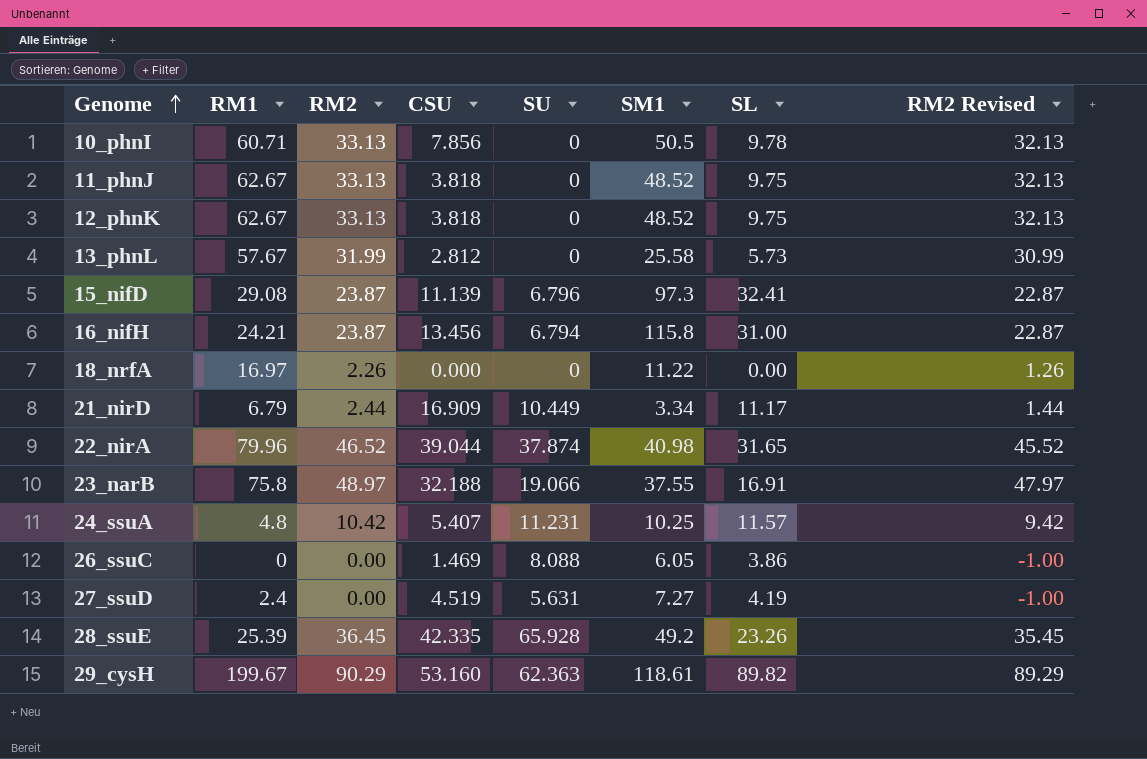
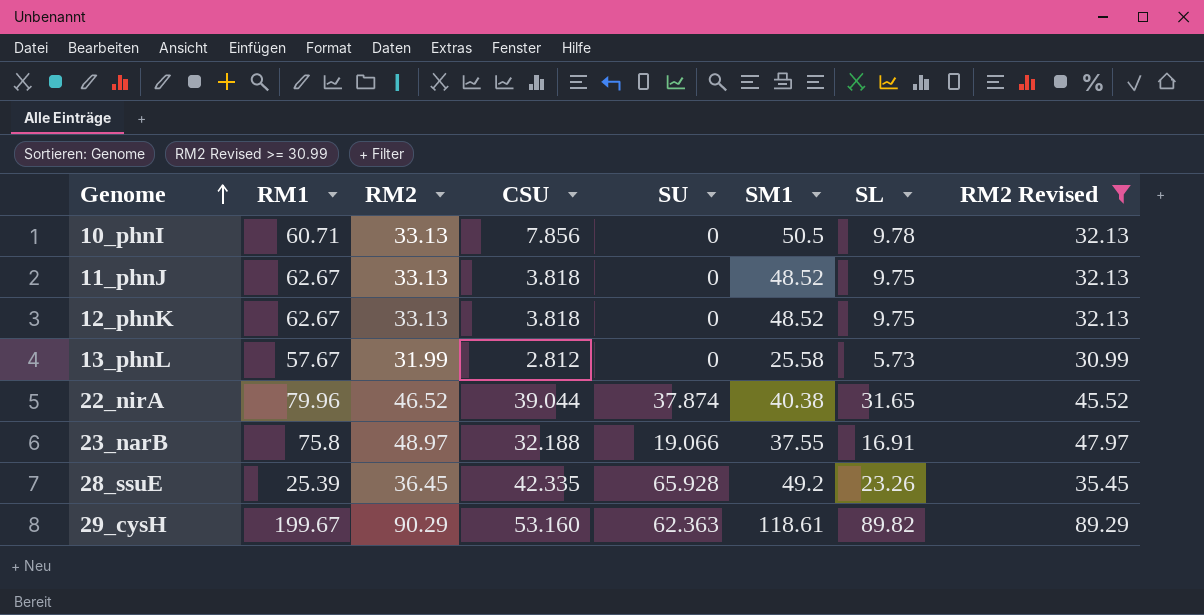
filter: none -> RM2 Revised >= 30.99
22_nirA | SM1: 40.98 -> 40.38

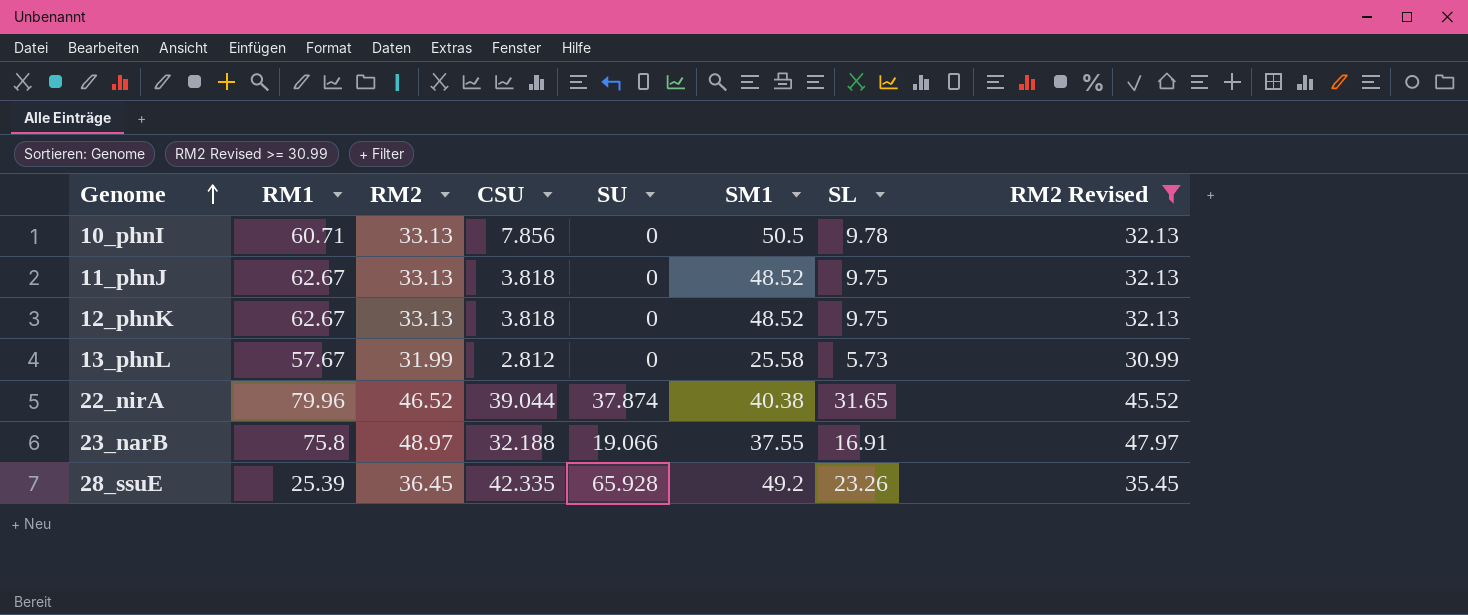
row 29_cysH: 199.67 | 90.29 | 53.160 | 62.363 | 118.61 | 89.82 | 89.29 -> none

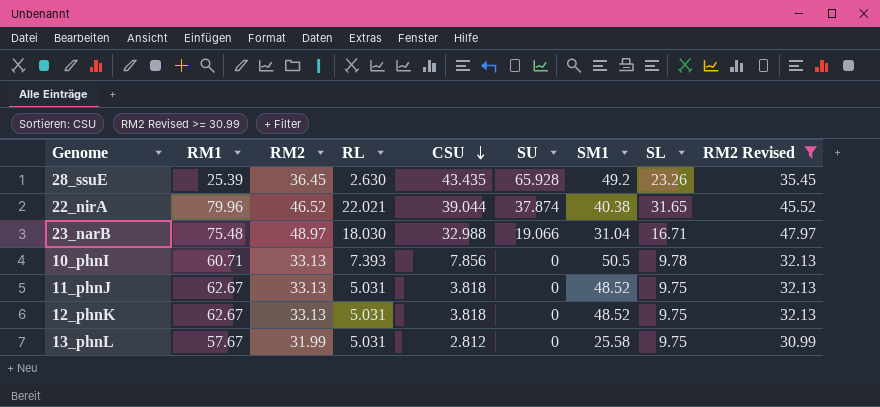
row order: Genome ascending -> CSU descending
column RL | position: none -> 4
28_ssuE | CSU: 42.335 -> 43.435
23_narB | RM1: 75.8 -> 75.48
23_narB | CSU: 32.188 -> 32.988
23_narB | SM1: 37.55 -> 31.04
23_narB | SL: 16.91 -> 16.71
13_phnL | SL: 5.73 -> 9.75

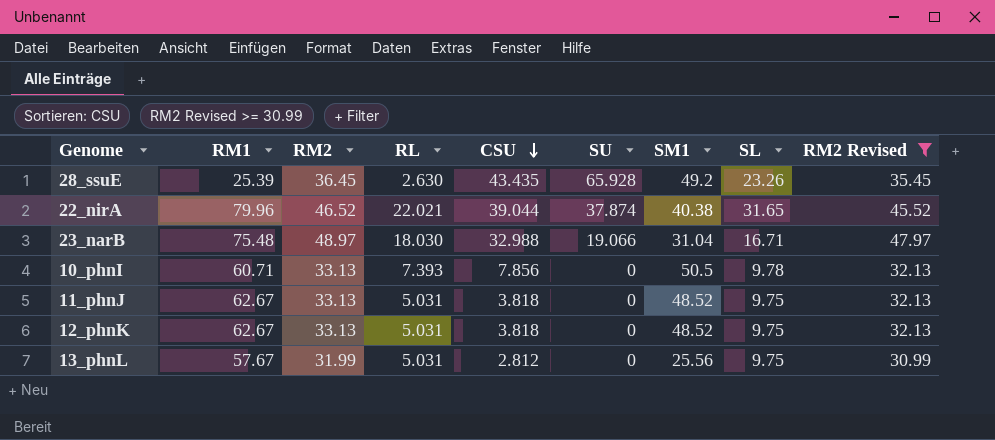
13_phnL | SM1: 25.58 -> 25.56

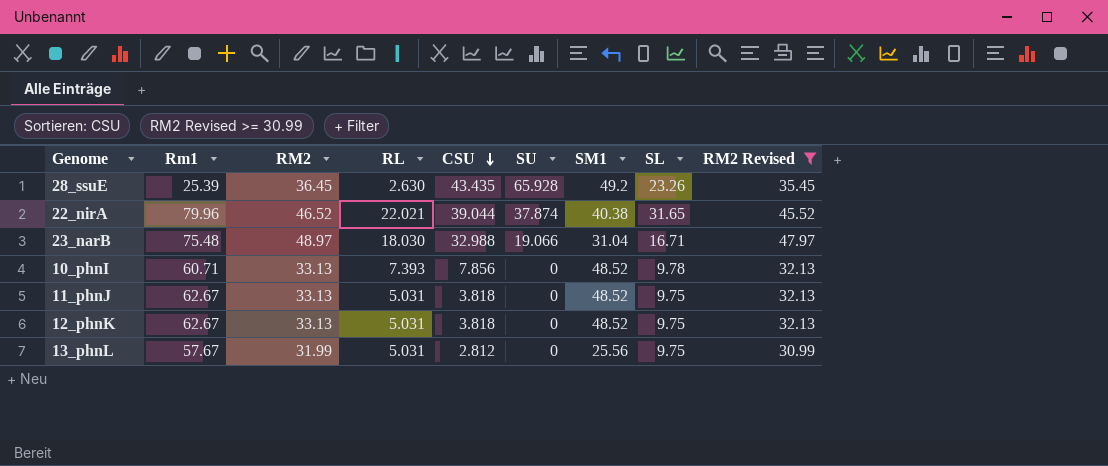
column name: RM1 -> Rm1
10_phnI | SM1: 50.5 -> 48.52

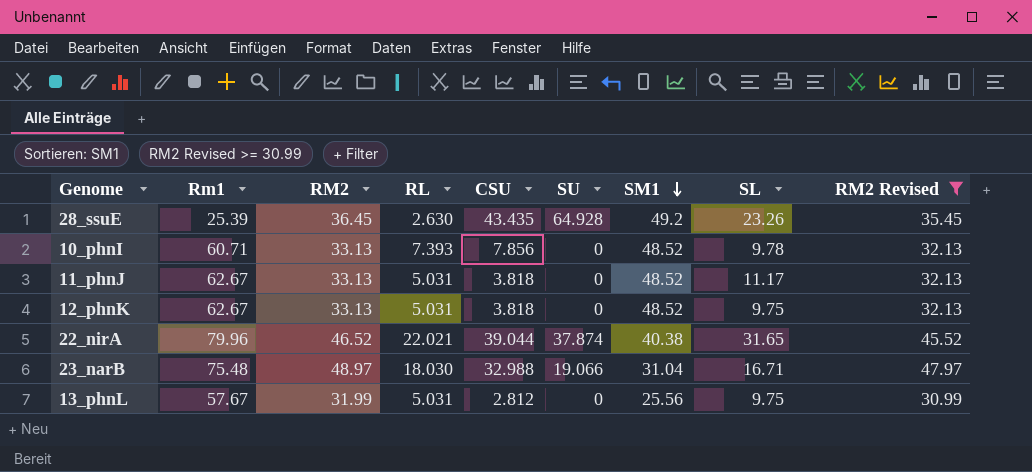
row order: CSU descending -> SM1 descending
28_ssuE | SU: 65.928 -> 64.928
11_phnJ | SL: 9.75 -> 11.17

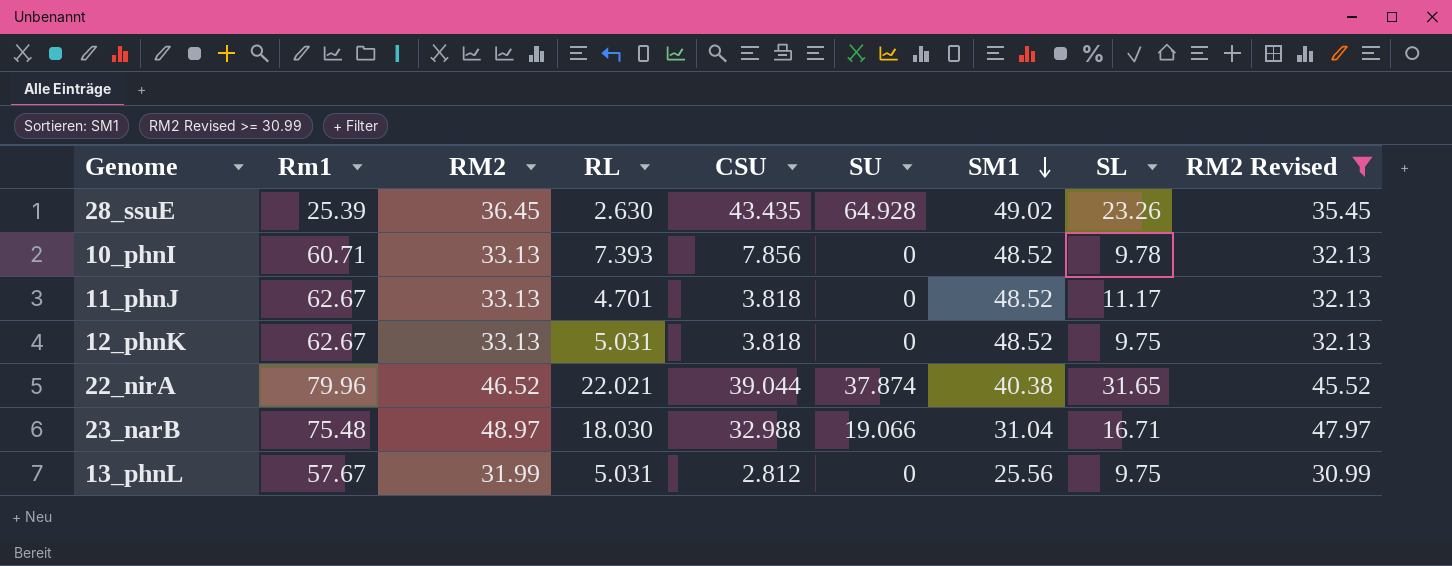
28_ssuE | SM1: 49.2 -> 49.02
11_phnJ | RL: 5.031 -> 4.701

